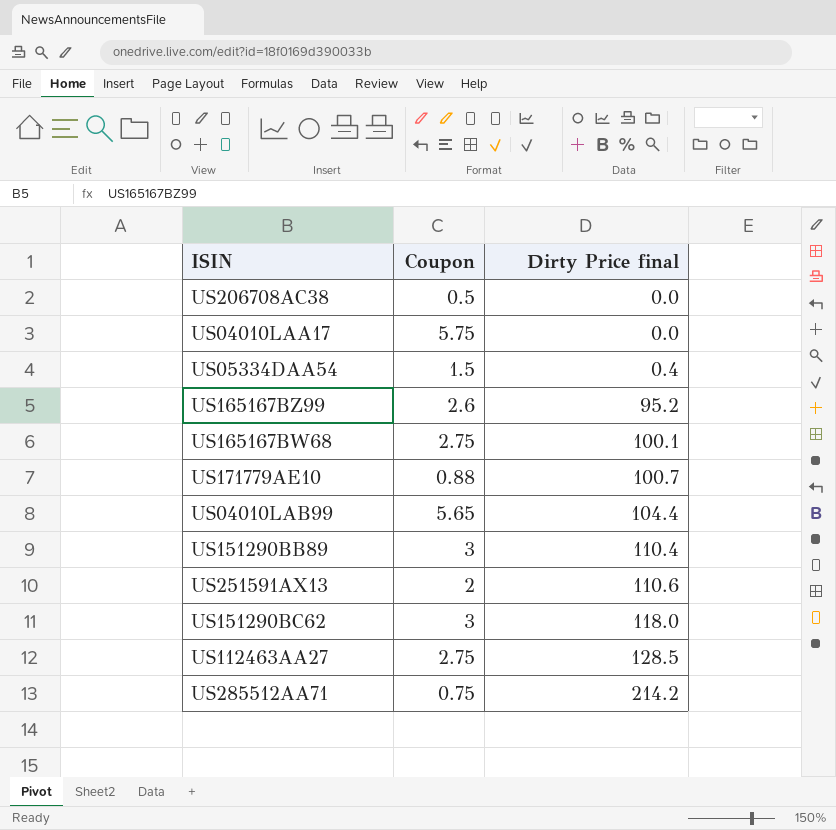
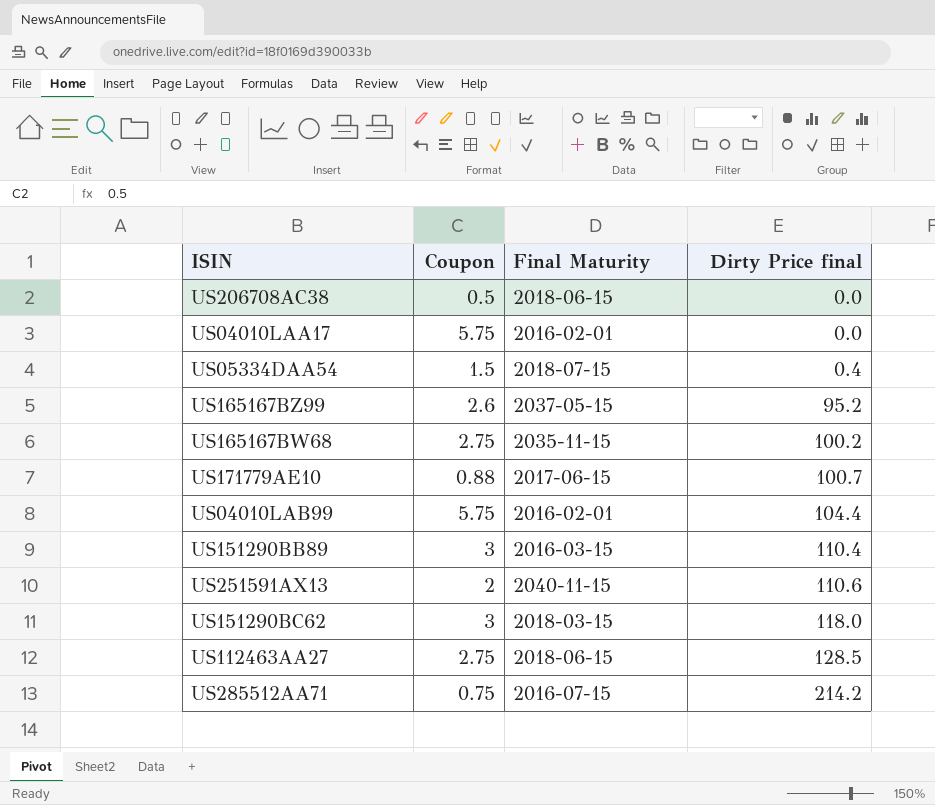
column Final Maturity | position: none -> 3
US165167BW68 | Dirty Price final: 100.1 -> 100.2
US04010LAB99 | Coupon: 5.65 -> 5.75

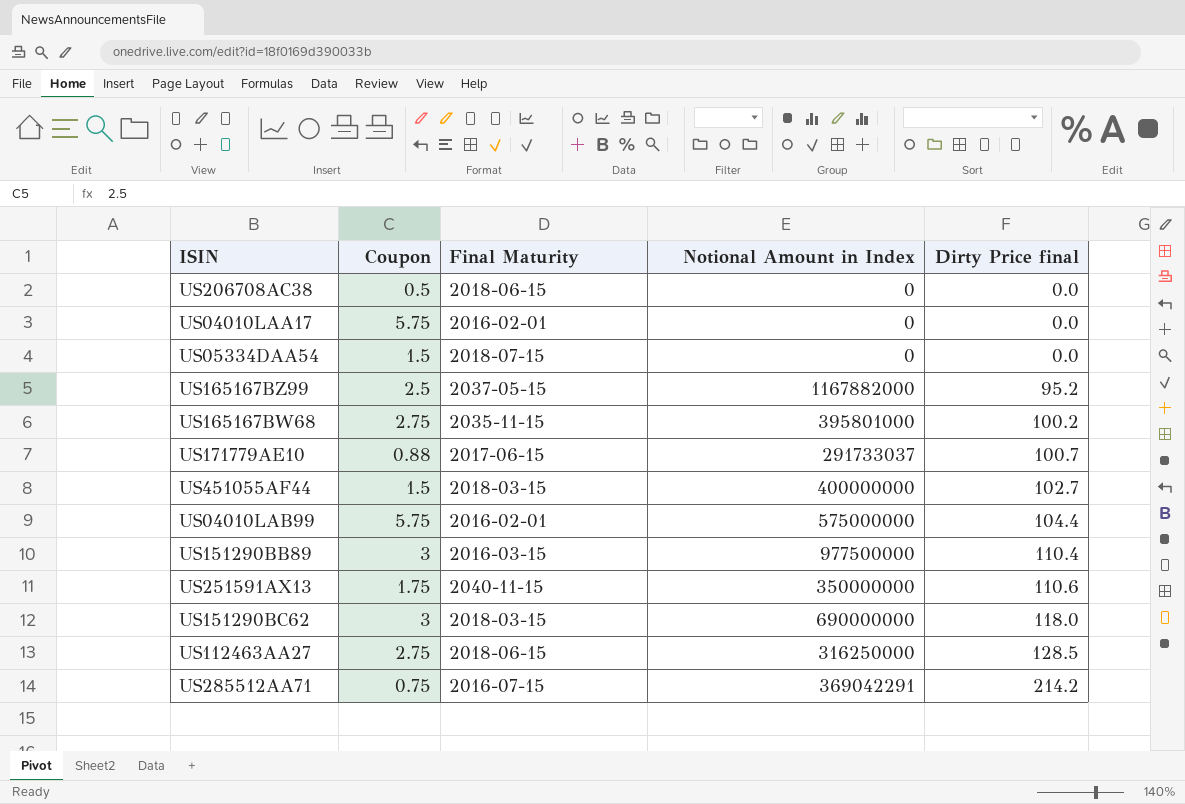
column Notional Amount in Index | position: none -> 4
US05334DAA54 | Dirty Price final: 0.4 -> 0.0
US165167BZ99 | Coupon: 2.6 -> 2.5
row US451055AF44: none -> 1.5 | 2018-03-15 | 400000000 | 102.7
US251591AX13 | Coupon: 2 -> 1.75

